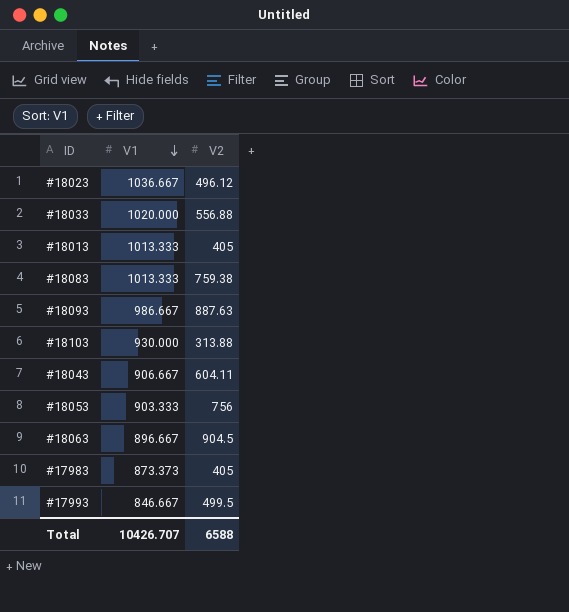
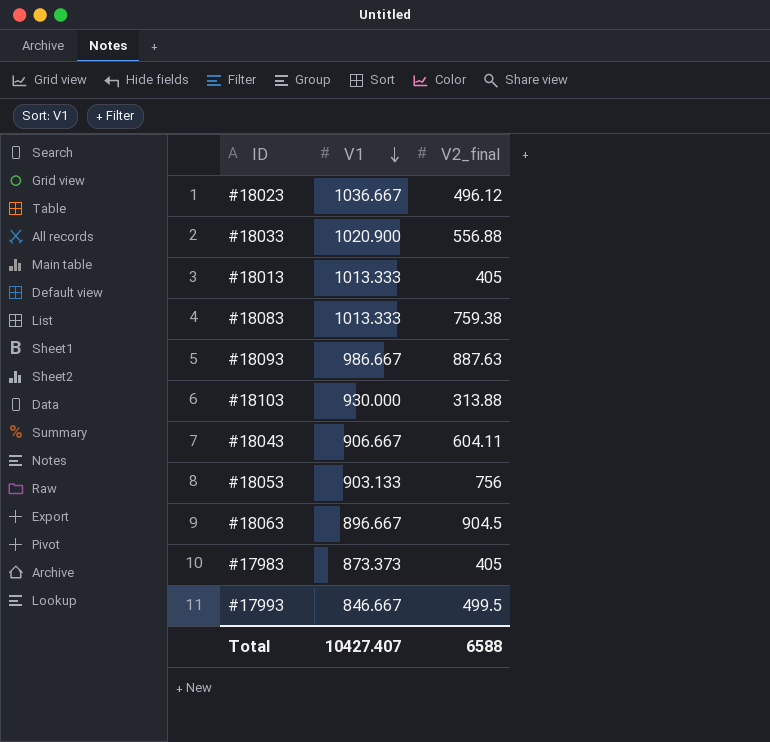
column name: V2 -> V2_final
#18033 | V1: 1020.000 -> 1020.900
#18053 | V1: 903.333 -> 903.133
Total | V1: 10426.707 -> 10427.407

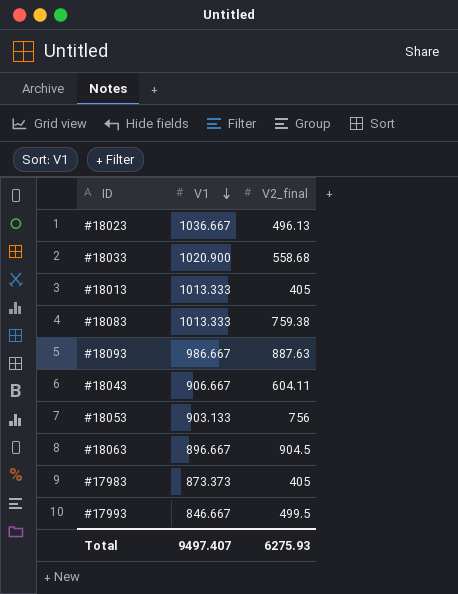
row #18103: 930.000 | 313.88 -> none
#18023 | V2_final: 496.12 -> 496.13
#18033 | V2_final: 556.88 -> 558.68
Total | V1: 10427.407 -> 9497.407
Total | V2_final: 6588 -> 6275.93

